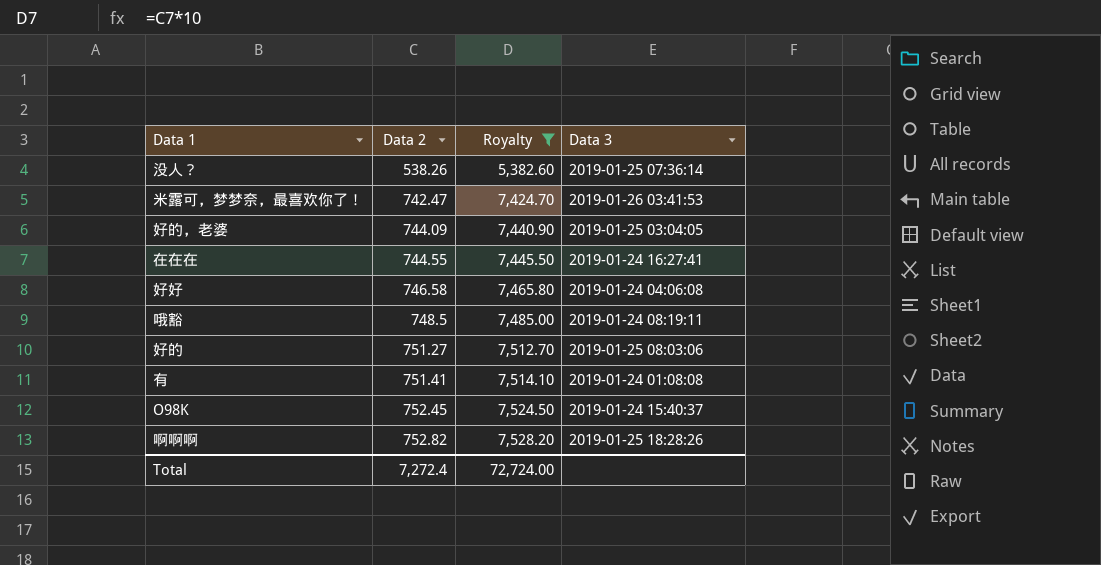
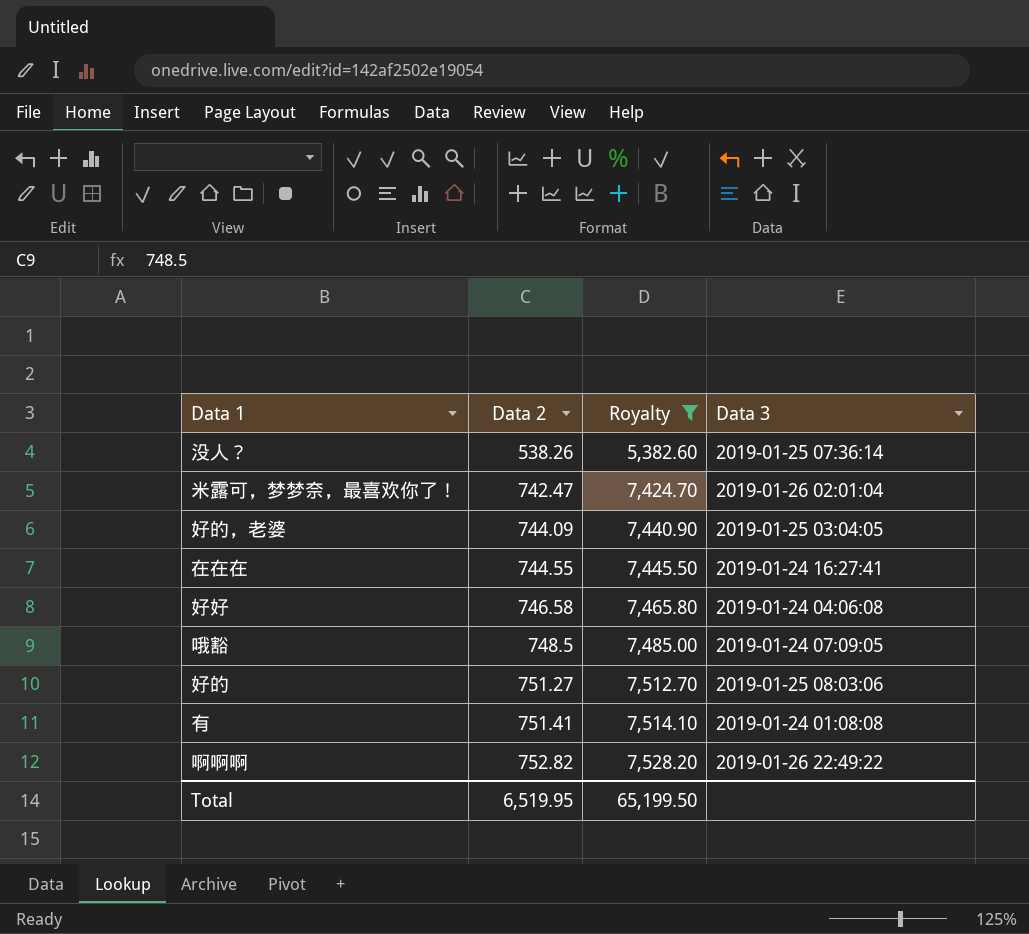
row O98K: 752.45 | 7,524.50 | 2019-01-24 15:40:37 -> none
米露可，梦梦奈，最喜欢你了！ | Data 3: 2019-01-26 03:41:53 -> 2019-01-26 02:01:04
哦豁 | Data 3: 2019-01-24 08:19:11 -> 2019-01-24 07:09:05
啊啊啊 | Data 3: 2019-01-25 18:28:26 -> 2019-01-26 22:49:22
Total | Data 2: 7,272.4 -> 6,519.95
Total | Royalty: 72,724.00 -> 65,199.50

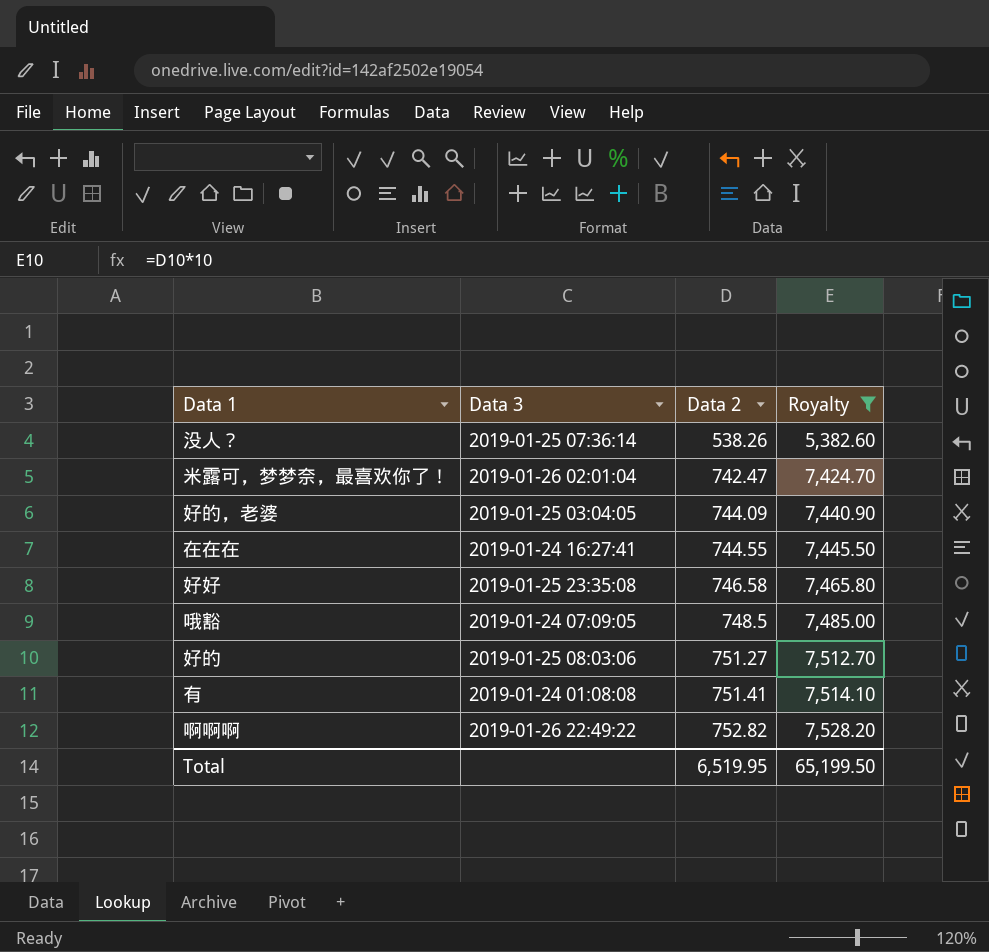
column Data 3 | position: 4 -> 2
好好 | Data 3: 2019-01-24 04:06:08 -> 2019-01-25 23:35:08

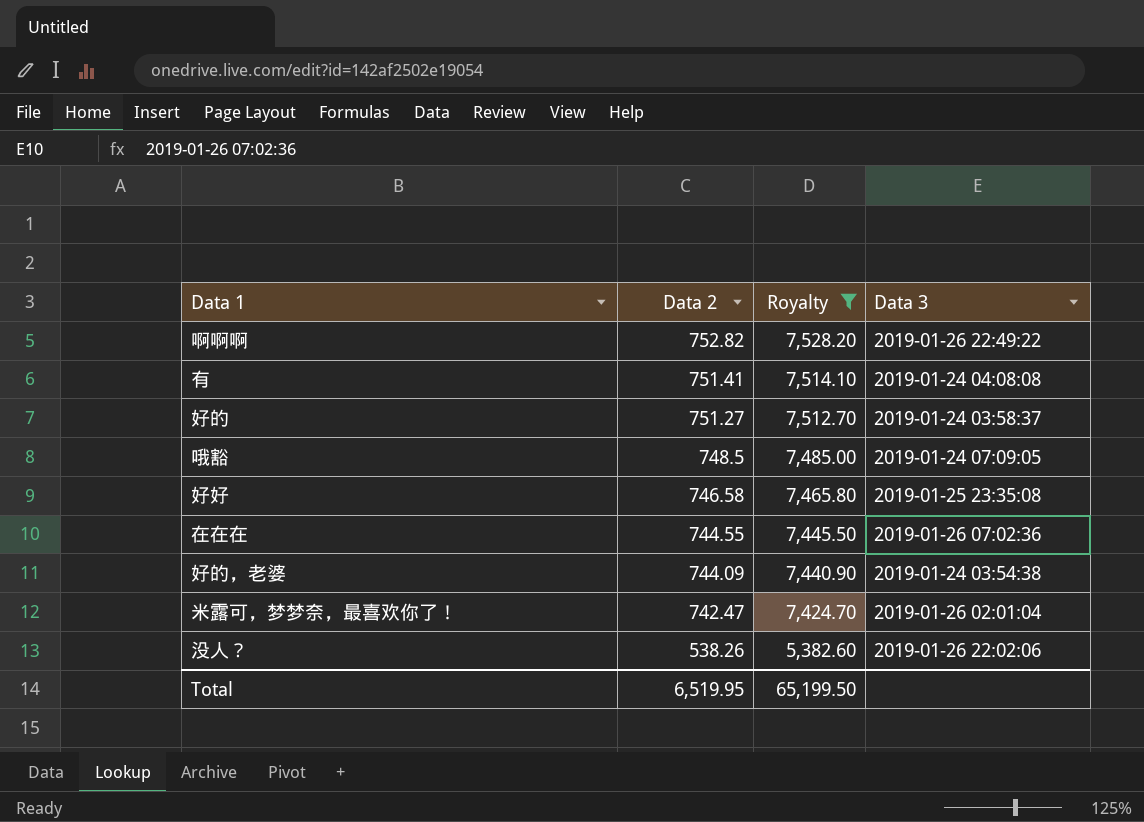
row order: Data 2 ascending -> Data 2 descending
column Data 3 | position: 2 -> 4
有 | Data 3: 2019-01-24 01:08:08 -> 2019-01-24 04:08:08
好的 | Data 3: 2019-01-25 08:03:06 -> 2019-01-24 03:58:37
在在在 | Data 3: 2019-01-24 16:27:41 -> 2019-01-26 07:02:36
好的，老婆 | Data 3: 2019-01-25 03:04:05 -> 2019-01-24 03:54:38
没人？ | Data 3: 2019-01-25 07:36:14 -> 2019-01-26 22:02:06

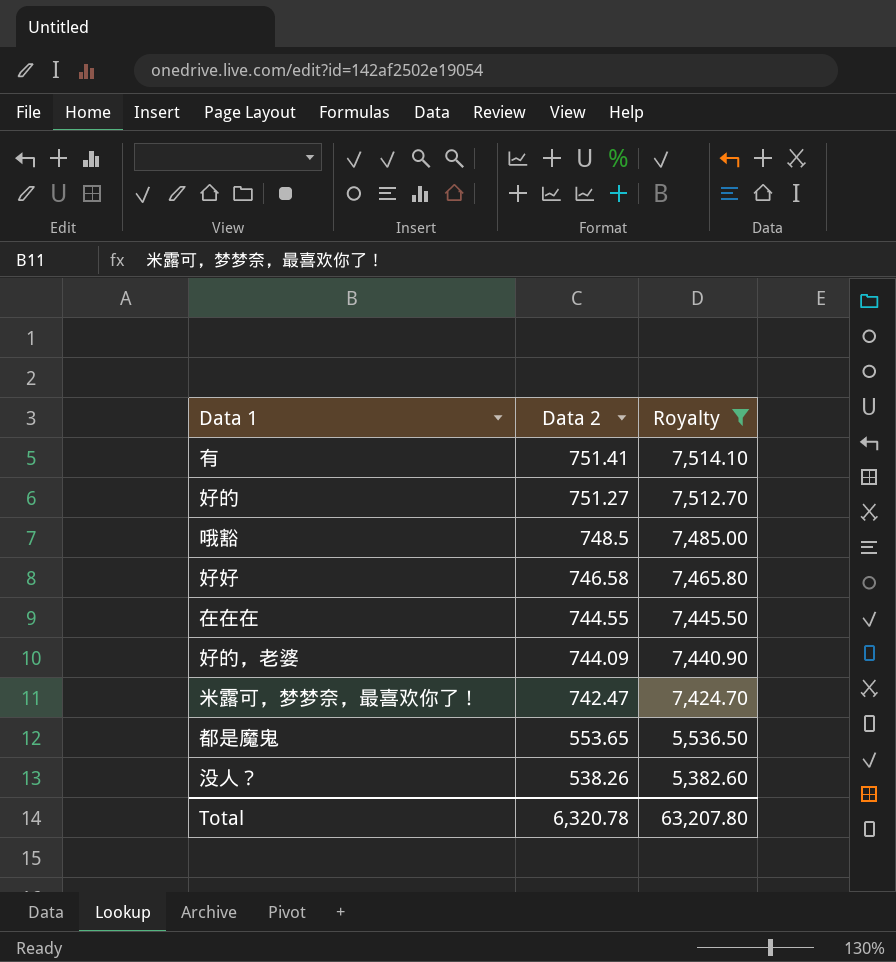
column Data 3 | position: 4 -> none
row 啊啊啊: 752.82 | 7,528.20 | 2019-01-26 22:49:22 -> none
row 都是魔鬼: none -> 553.65 | 5,536.50
Total | Data 2: 6,519.95 -> 6,320.78
Total | Royalty: 65,199.50 -> 63,207.80

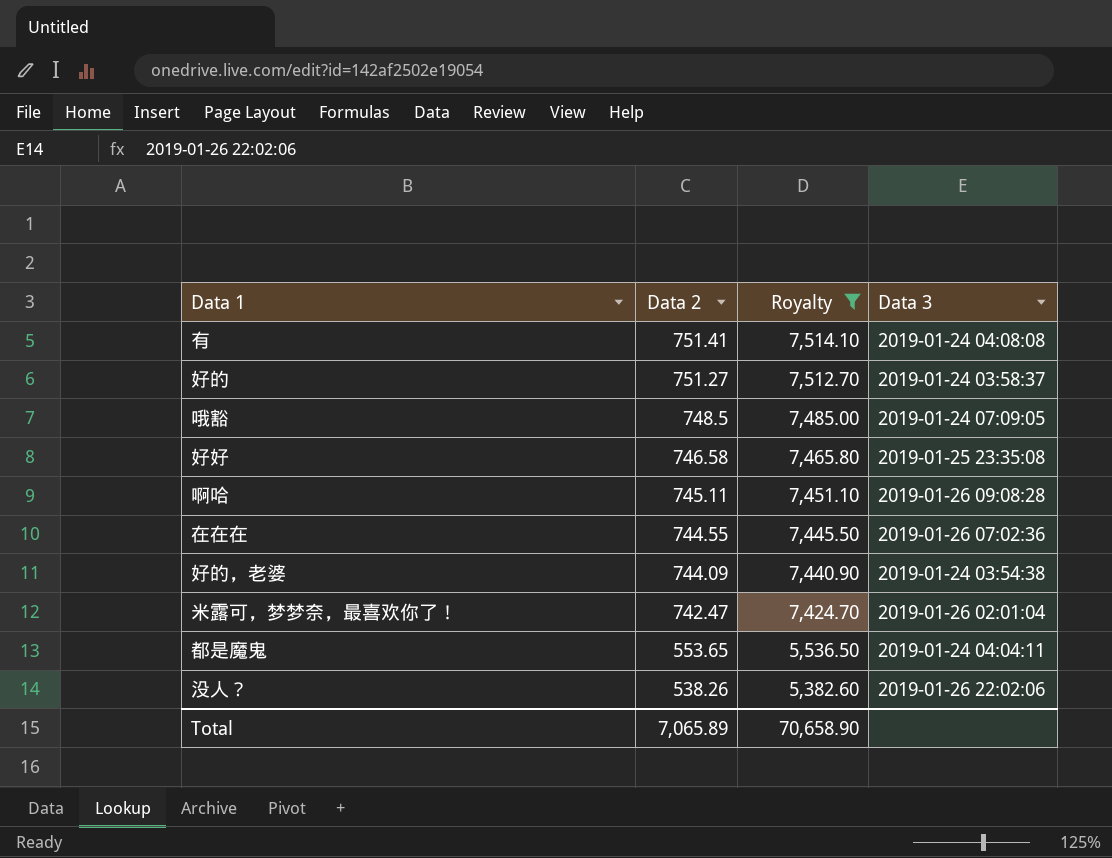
column Data 3 | position: none -> 4
row 啊哈: none -> 745.11 | 7,451.10 | 2019-01-26 09:08:28
Total | Data 2: 6,320.78 -> 7,065.89
Total | Royalty: 63,207.80 -> 70,658.90

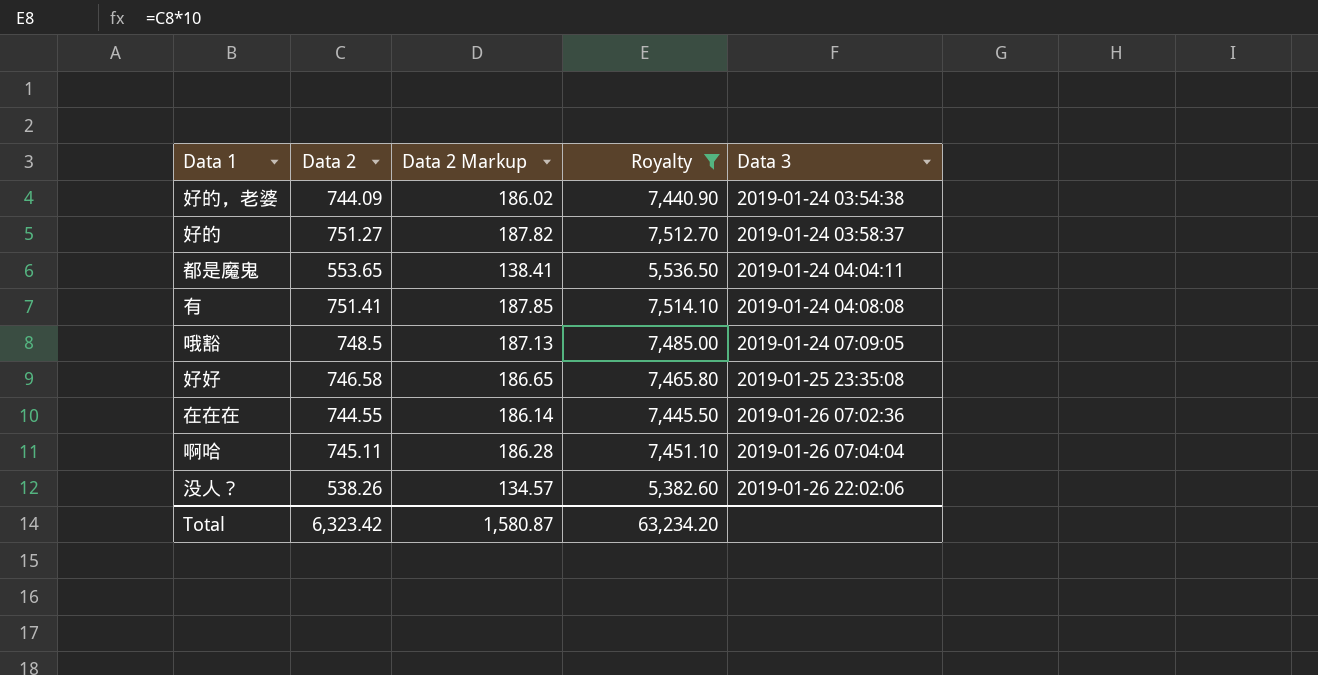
row order: Data 2 descending -> Data 3 ascending
column Data 2 Markup | formula: none -> [Data 2] * 0.25
row 米露可，梦梦奈，最喜欢你了！: 742.47 | 7,424.70 | 2019-01-26 02:01:04 -> none
啊哈 | Data 3: 2019-01-26 09:08:28 -> 2019-01-26 07:04:04
Total | Data 2: 7,065.89 -> 6,323.42
Total | Royalty: 70,658.90 -> 63,234.20

